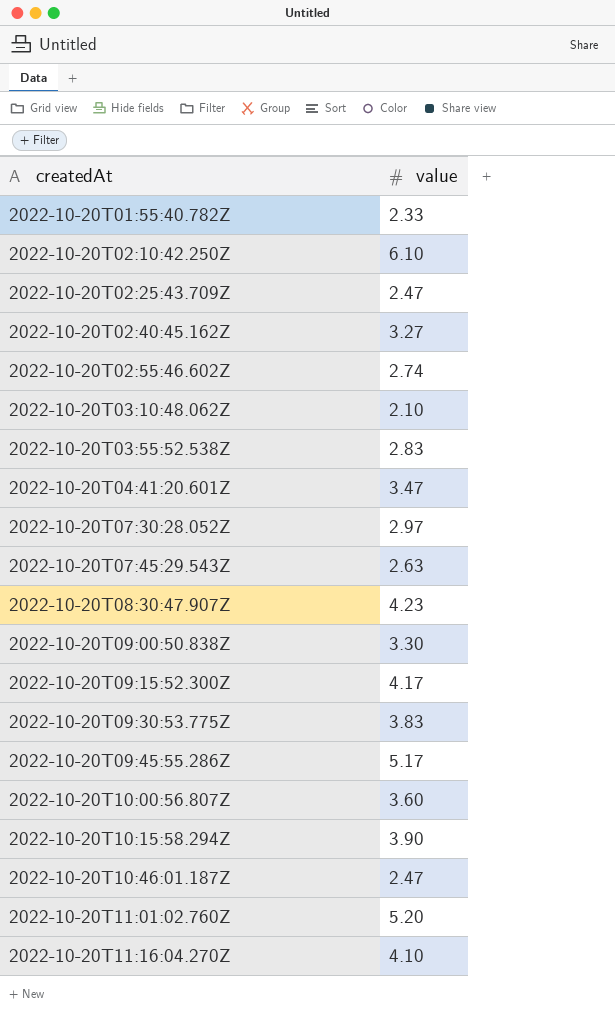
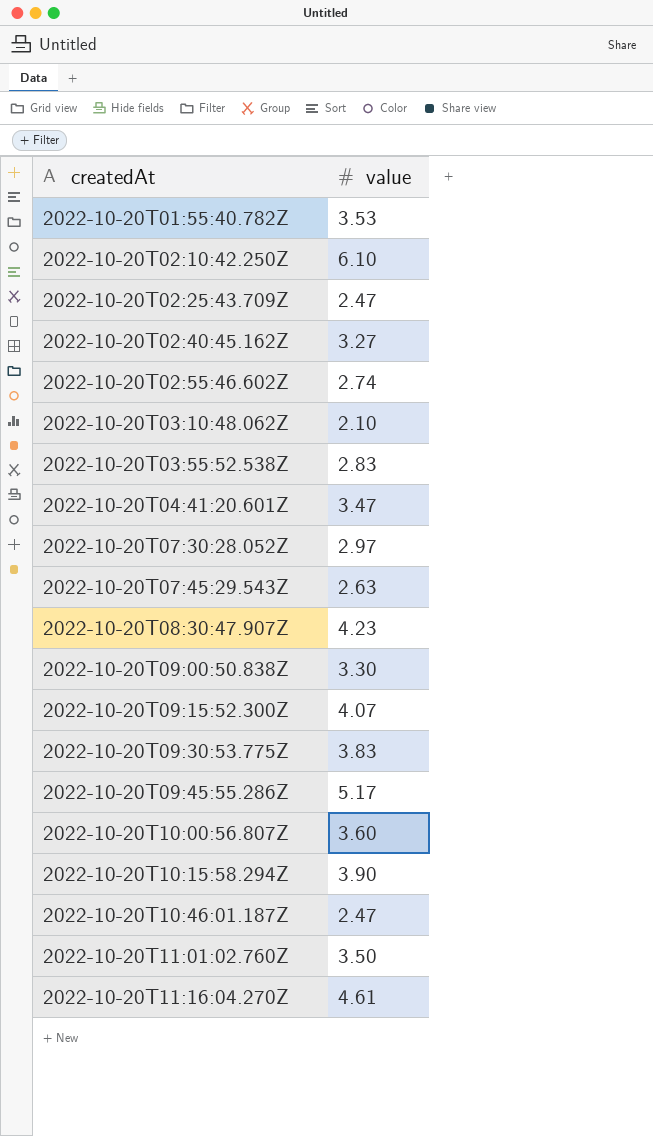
2022-10-20T01:55:40.782Z | value: 2.33 -> 3.53
2022-10-20T09:15:52.300Z | value: 4.17 -> 4.07
2022-10-20T11:01:02.760Z | value: 5.20 -> 3.50
2022-10-20T11:16:04.270Z | value: 4.10 -> 4.61

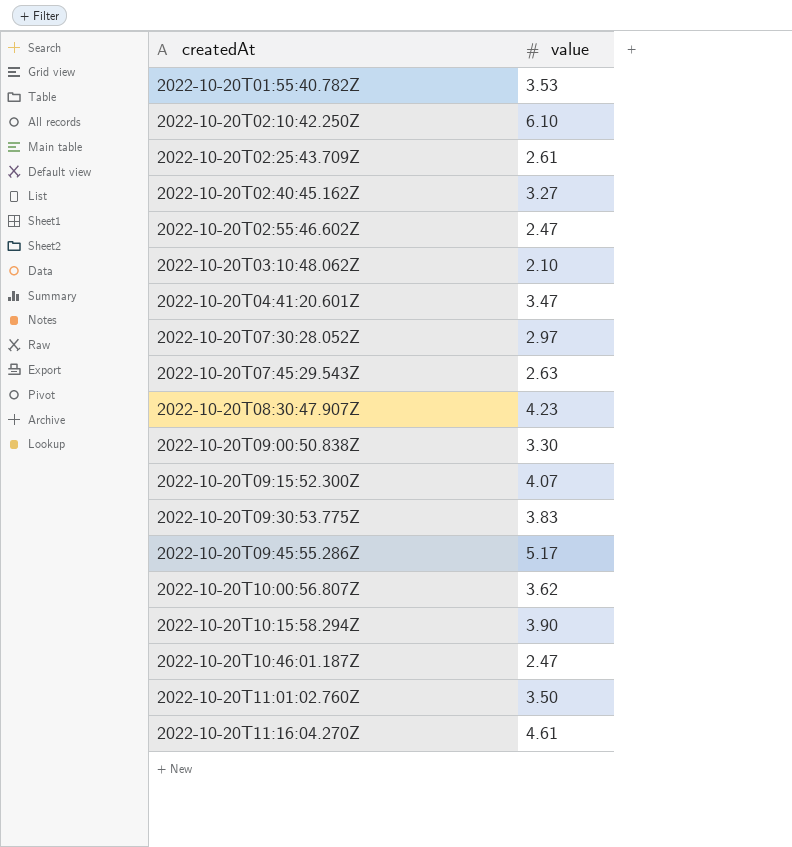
row 2022-10-20T03:55:52.538Z: 2.83 -> none
2022-10-20T02:25:43.709Z | value: 2.47 -> 2.61
2022-10-20T02:55:46.602Z | value: 2.74 -> 2.47
2022-10-20T10:00:56.807Z | value: 3.60 -> 3.62

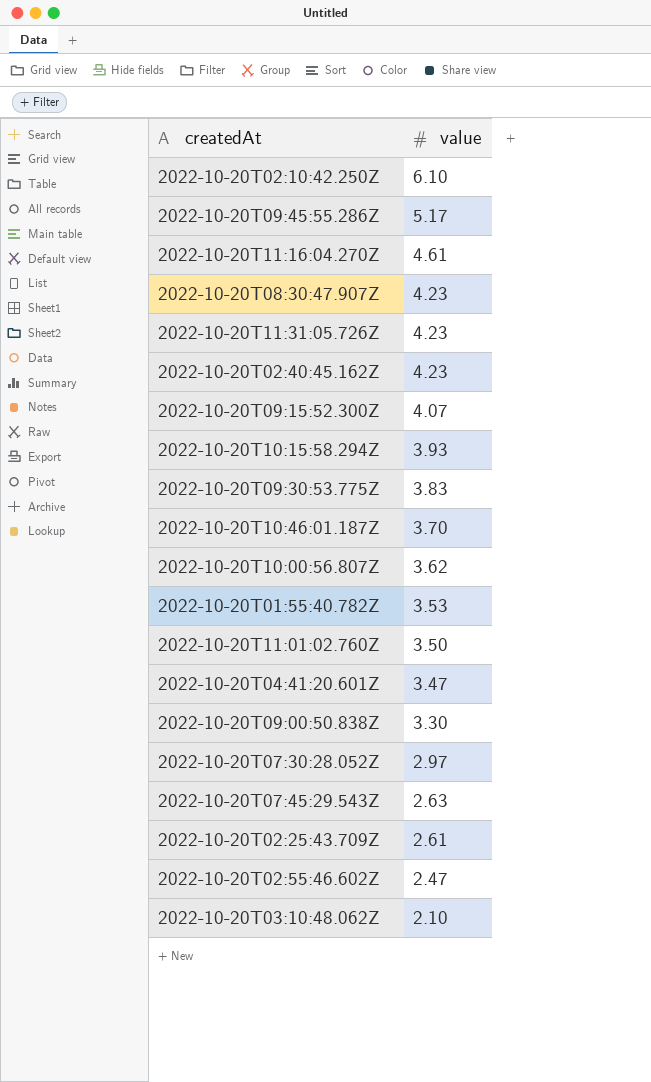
row order: createdAt ascending -> value descending
row 2022-10-20T11:31:05.726Z: none -> 4.23
2022-10-20T02:40:45.162Z | value: 3.27 -> 4.23
2022-10-20T10:15:58.294Z | value: 3.90 -> 3.93
2022-10-20T10:46:01.187Z | value: 2.47 -> 3.70

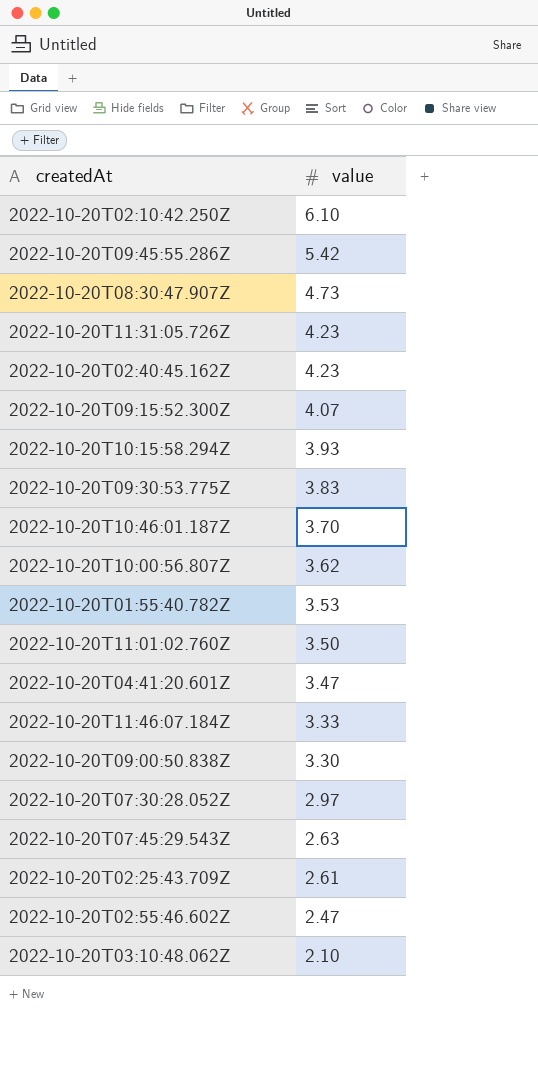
row 2022-10-20T11:16:04.270Z: 4.61 -> none
2022-10-20T09:45:55.286Z | value: 5.17 -> 5.42
2022-10-20T08:30:47.907Z | value: 4.23 -> 4.73
row 2022-10-20T11:46:07.184Z: none -> 3.33

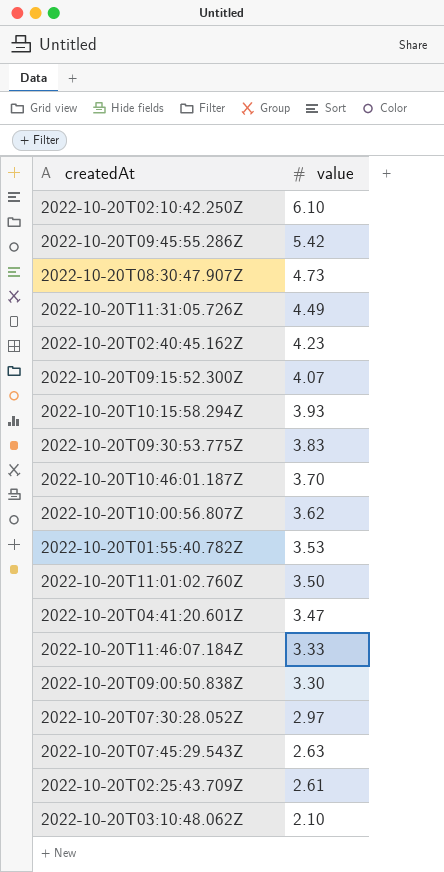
row 2022-10-20T02:55:46.602Z: 2.47 -> none
2022-10-20T11:31:05.726Z | value: 4.23 -> 4.49

